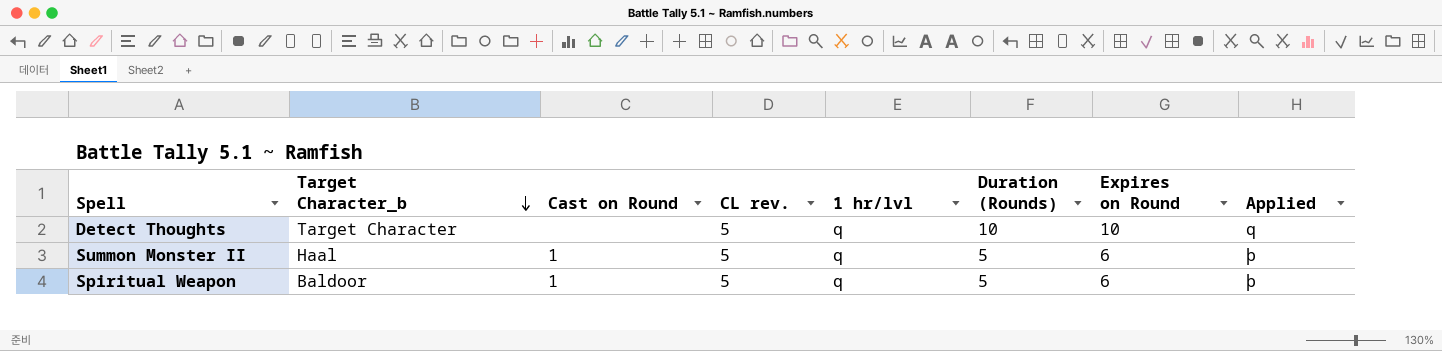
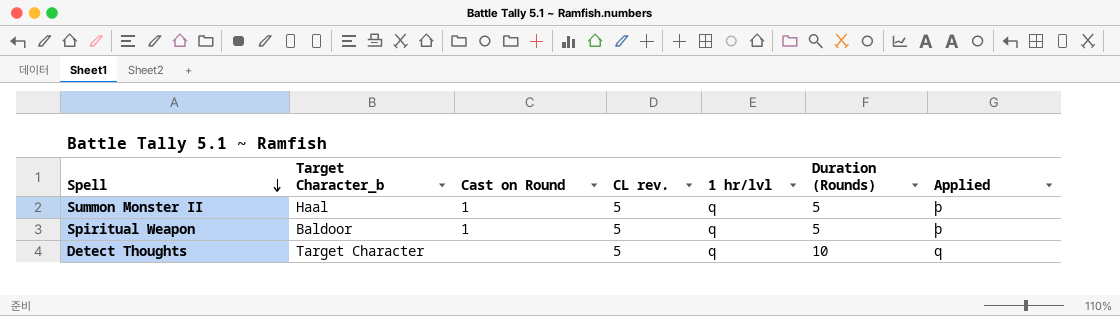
row order: Target Character_b descending -> Spell descending
column Expires on Round | position: 7 -> none

